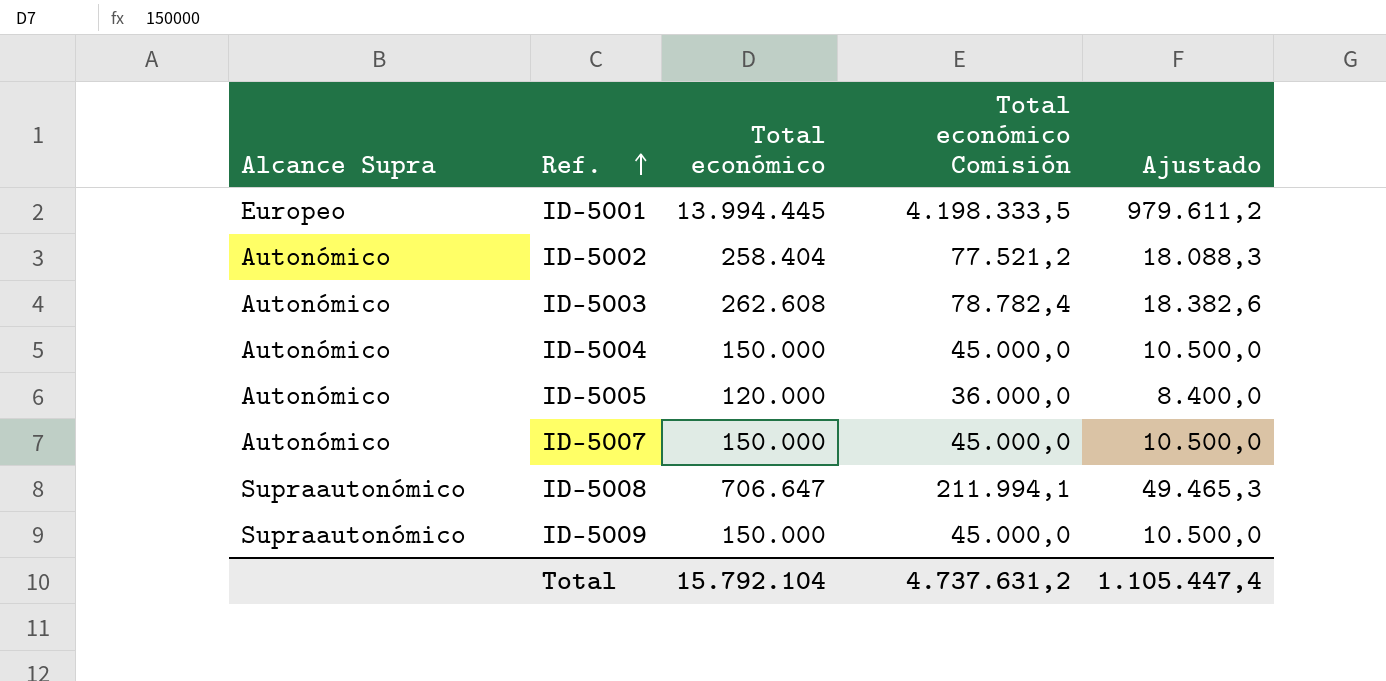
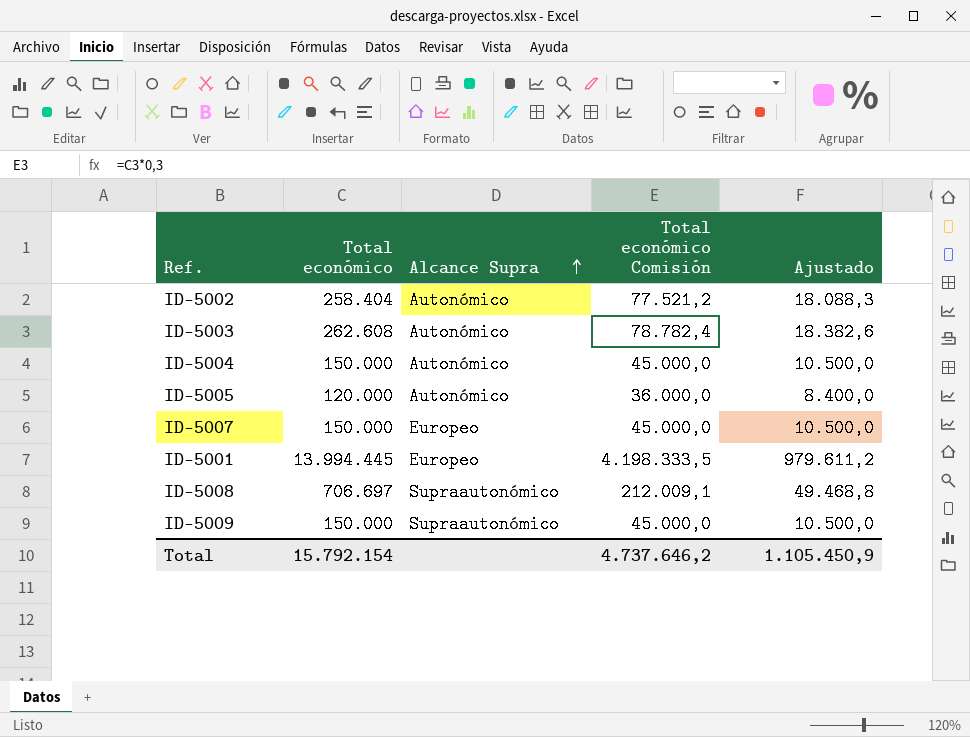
row order: Ref. ascending -> Alcance Supra ascending
column Alcance Supra | position: 1 -> 3
ID-5007 | Alcance Supra: Autonómico -> Europeo
ID-5008 | Total económico: 706.647 -> 706.697
ID-5008 | Total económico Comisión: 211.994,1 -> 212.009,1
ID-5008 | Ajustado: 49.465,3 -> 49.468,8
Total | Total económico: 15.792.104 -> 15.792.154
Total | Total económico Comisión: 4.737.631,2 -> 4.737.646,2
Total | Ajustado: 1.105.447,4 -> 1.105.450,9

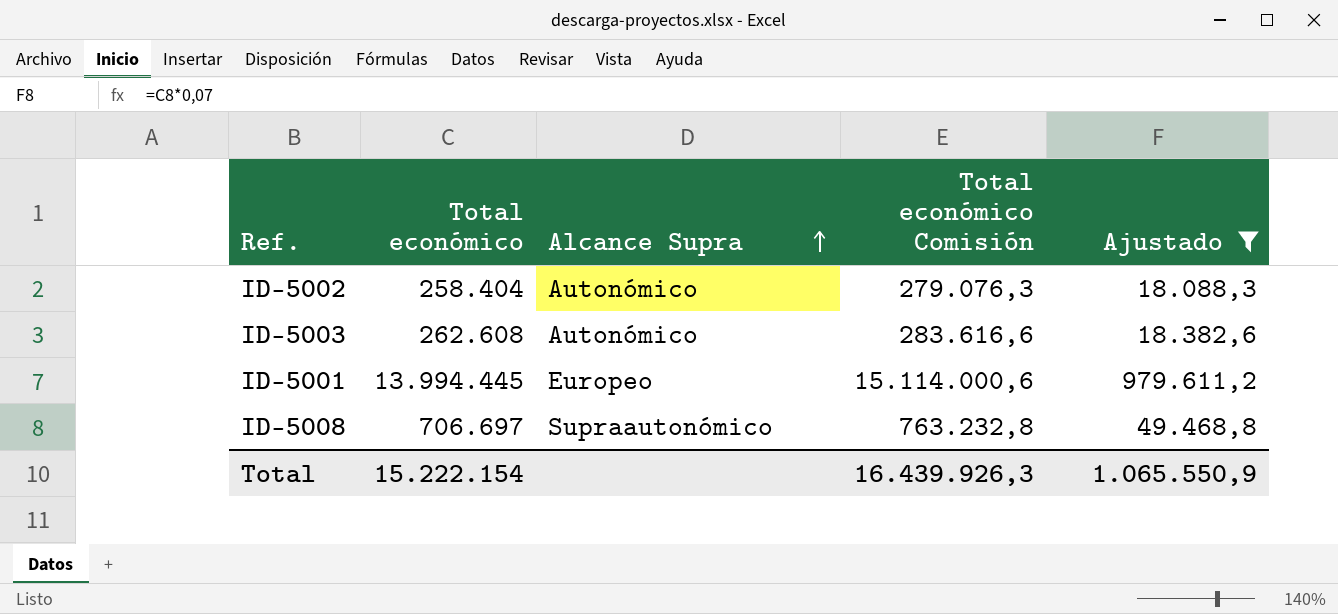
filter: none -> Ajustado >= 18.088,3
column Total económico Comisión | formula: [Total económico] * 0,3 -> [Total económico] * 1,08
Total | Total económico: 15.792.154 -> 15.222.154
Total | Total económico Comisión: 4.737.646,2 -> 16.439.926,3
Total | Ajustado: 1.105.450,9 -> 1.065.550,9

